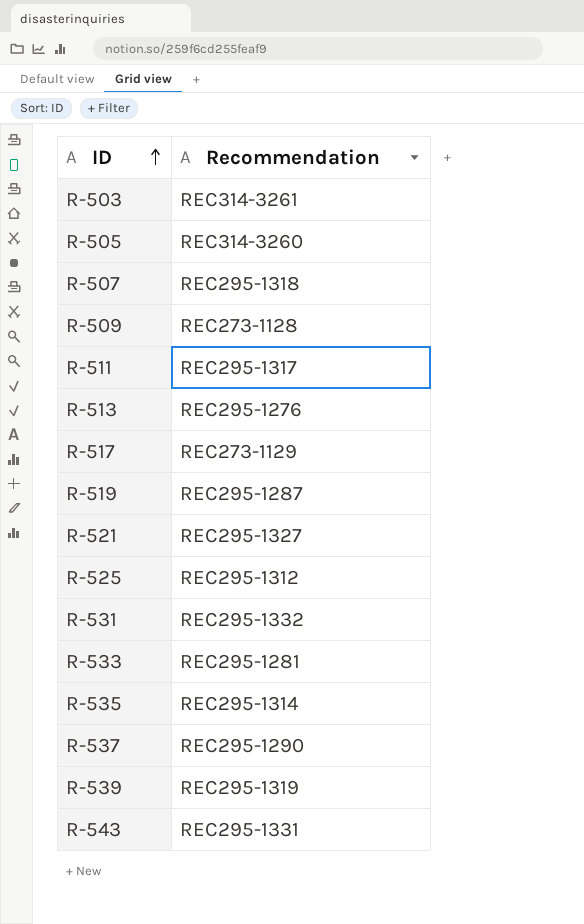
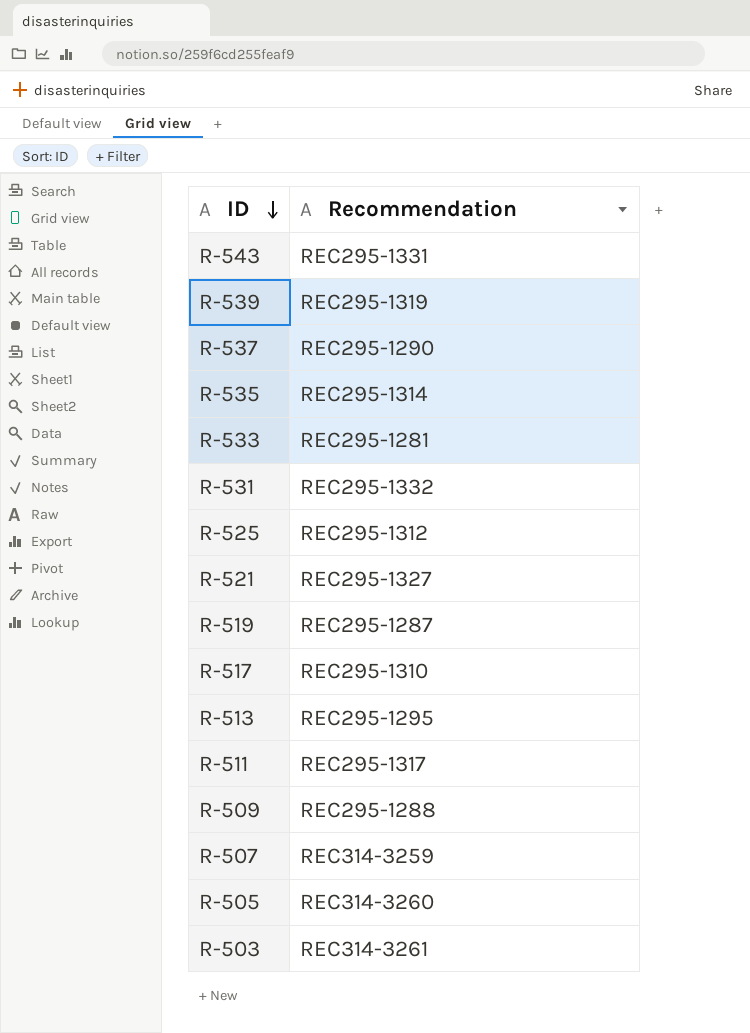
row order: ID ascending -> ID descending
R-517 | Recommendation: REC273-1129 -> REC295-1310
R-513 | Recommendation: REC295-1276 -> REC295-1295
R-509 | Recommendation: REC273-1128 -> REC295-1288
R-507 | Recommendation: REC295-1318 -> REC314-3259

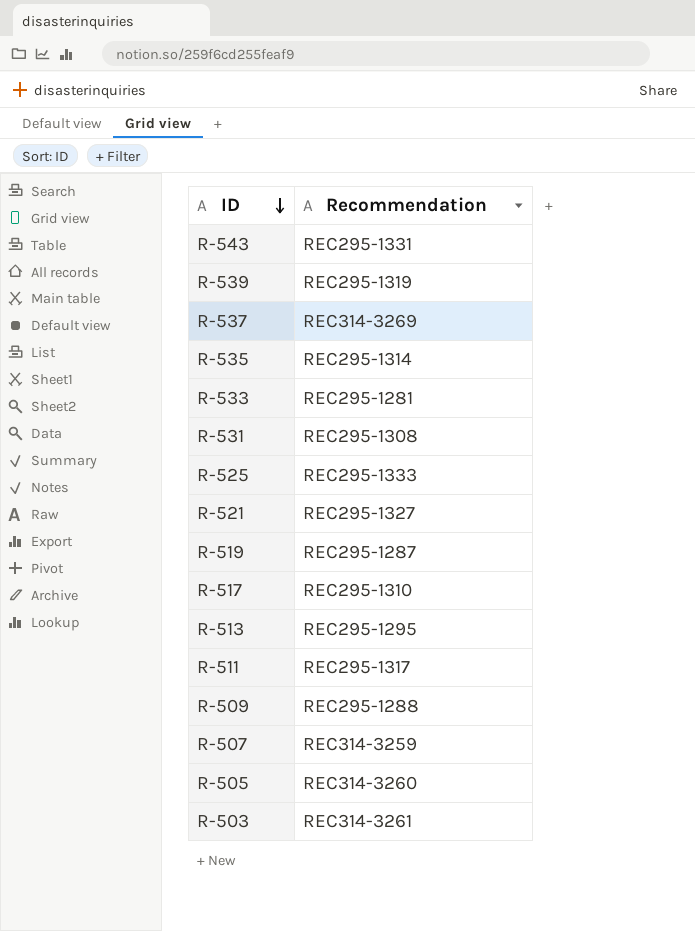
R-537 | Recommendation: REC295-1290 -> REC314-3269
R-531 | Recommendation: REC295-1332 -> REC295-1308
R-525 | Recommendation: REC295-1312 -> REC295-1333

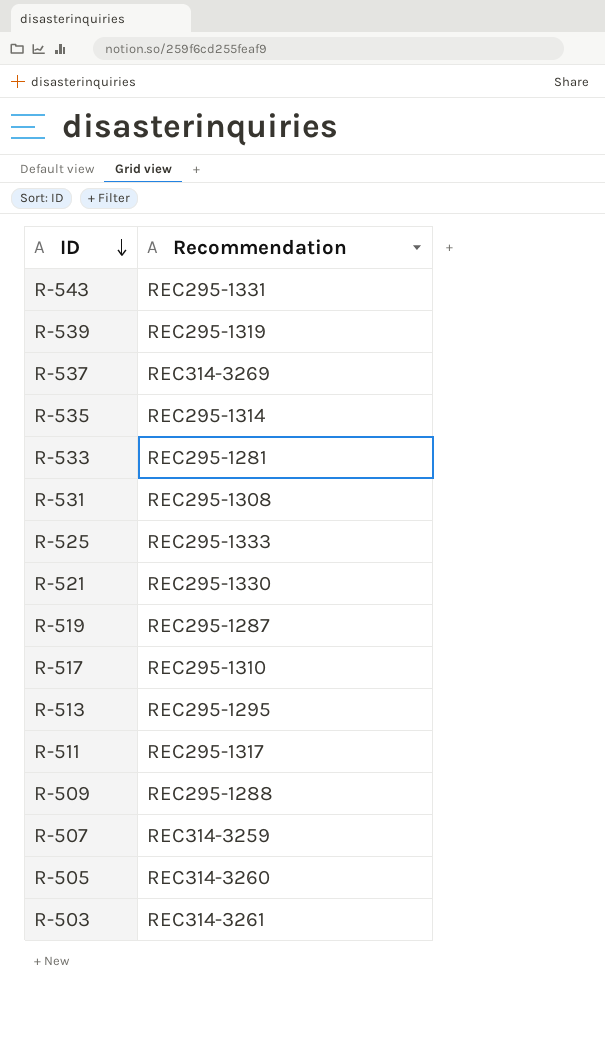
R-521 | Recommendation: REC295-1327 -> REC295-1330

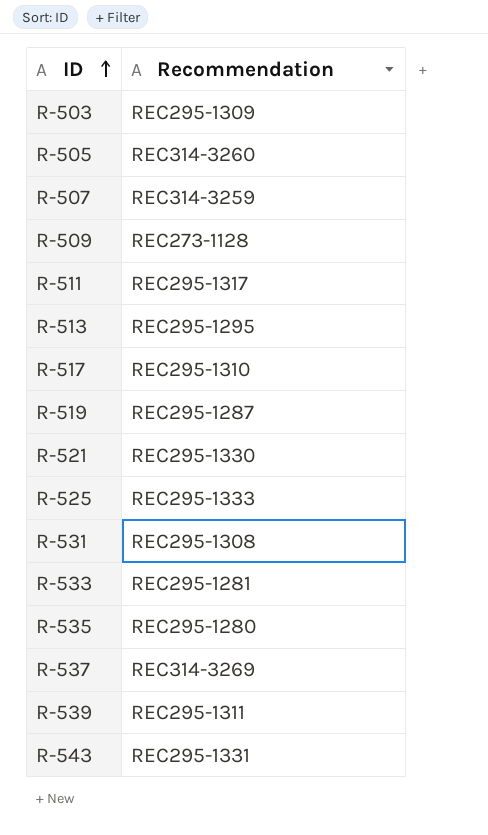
row order: ID descending -> ID ascending
R-503 | Recommendation: REC314-3261 -> REC295-1309
R-509 | Recommendation: REC295-1288 -> REC273-1128
R-535 | Recommendation: REC295-1314 -> REC295-1280
R-539 | Recommendation: REC295-1319 -> REC295-1311

